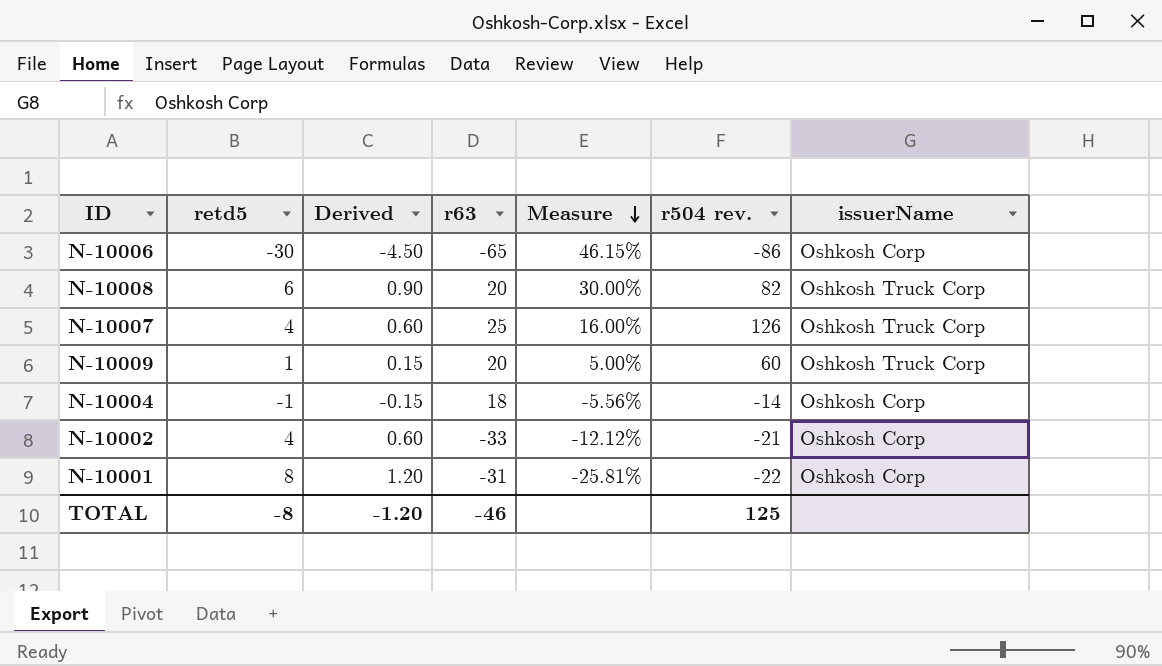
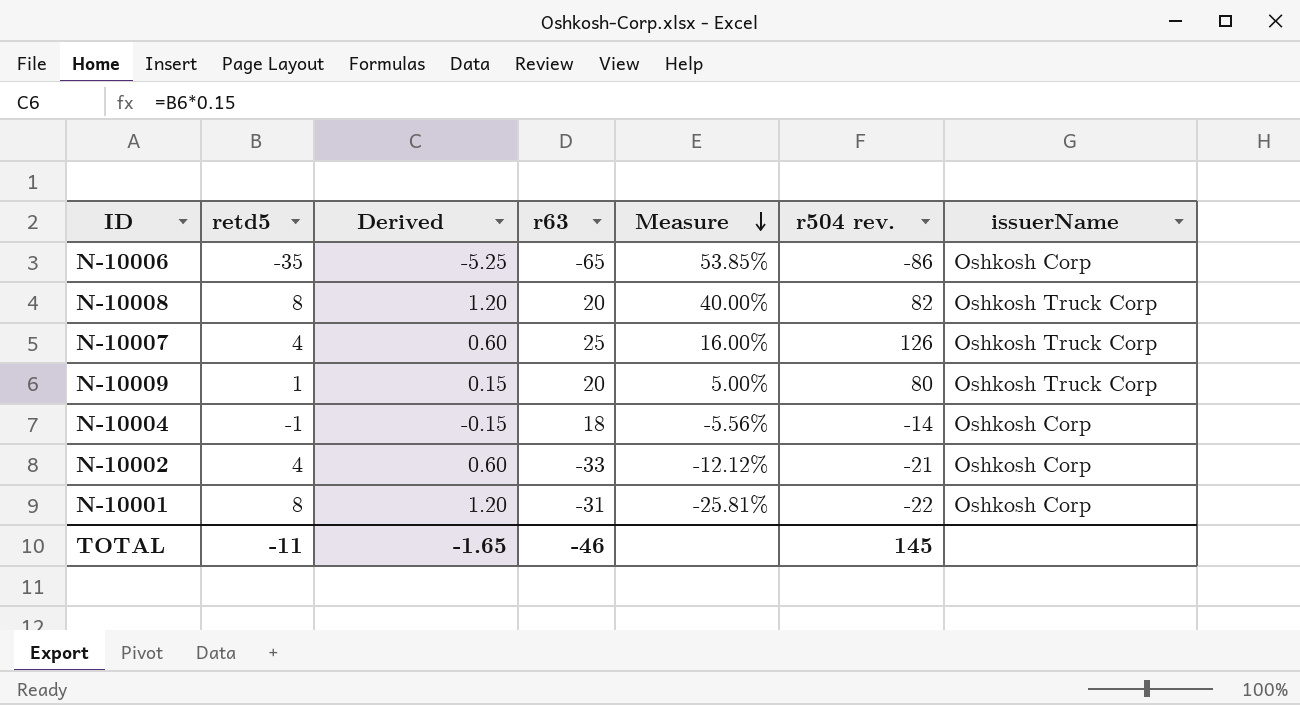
N-10006 | retd5: -30 -> -35
N-10006 | Derived: -4.50 -> -5.25
N-10006 | Measure: 46.15% -> 53.85%
N-10008 | retd5: 6 -> 8
N-10008 | Derived: 0.90 -> 1.20
N-10008 | Measure: 30.00% -> 40.00%
N-10009 | r504 rev.: 60 -> 80
TOTAL | retd5: -8 -> -11
TOTAL | Derived: -1.20 -> -1.65
TOTAL | r504 rev.: 125 -> 145

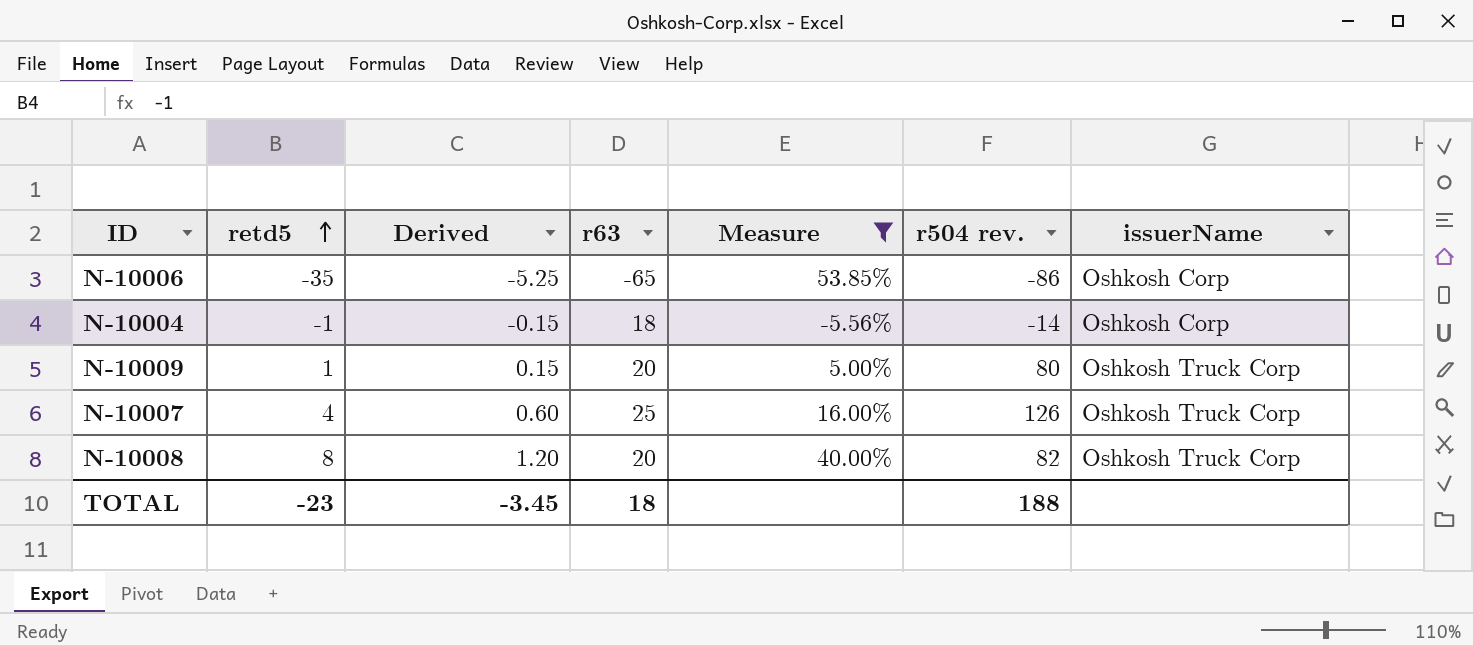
filter: none -> Measure >= -5.56%
row order: Measure descending -> retd5 ascending
TOTAL | retd5: -11 -> -23
TOTAL | Derived: -1.65 -> -3.45
TOTAL | r63: -46 -> 18
TOTAL | r504 rev.: 145 -> 188

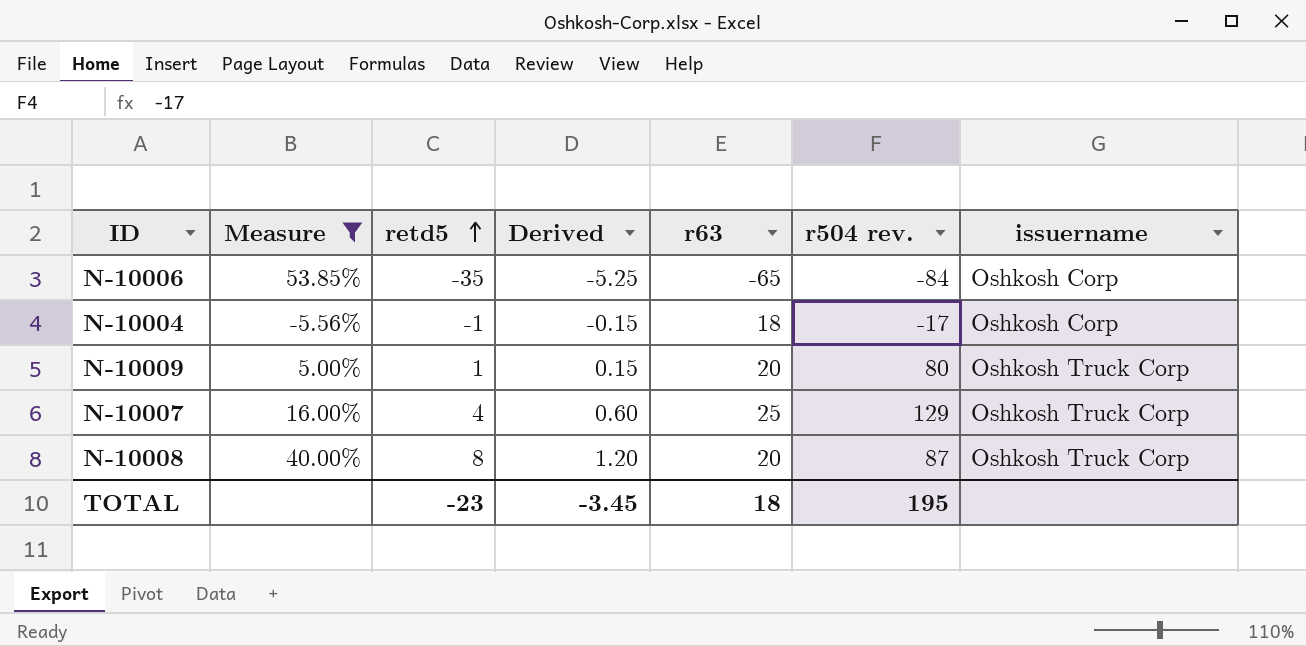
column Measure | position: 5 -> 2
column name: issuerName -> issuername
N-10006 | r504 rev.: -86 -> -84
N-10004 | r504 rev.: -14 -> -17
N-10007 | r504 rev.: 126 -> 129
N-10008 | r504 rev.: 82 -> 87
TOTAL | r504 rev.: 188 -> 195

